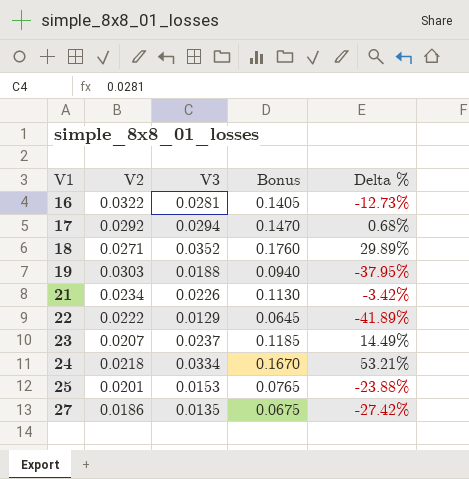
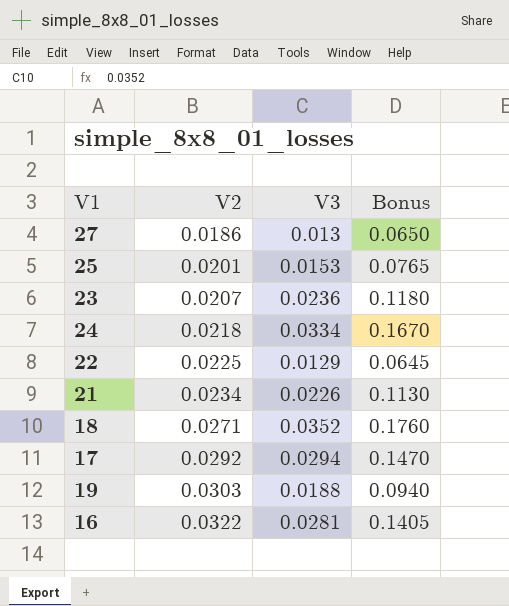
row order: V1 ascending -> V2 ascending
column Delta % | formula: ([V3] - [V2]) / [V2] -> none
27 | V3: 0.0135 -> 0.013
27 | Bonus: 0.0675 -> 0.0650
23 | V3: 0.0237 -> 0.0236
23 | Bonus: 0.1185 -> 0.1180
22 | V2: 0.0222 -> 0.0225

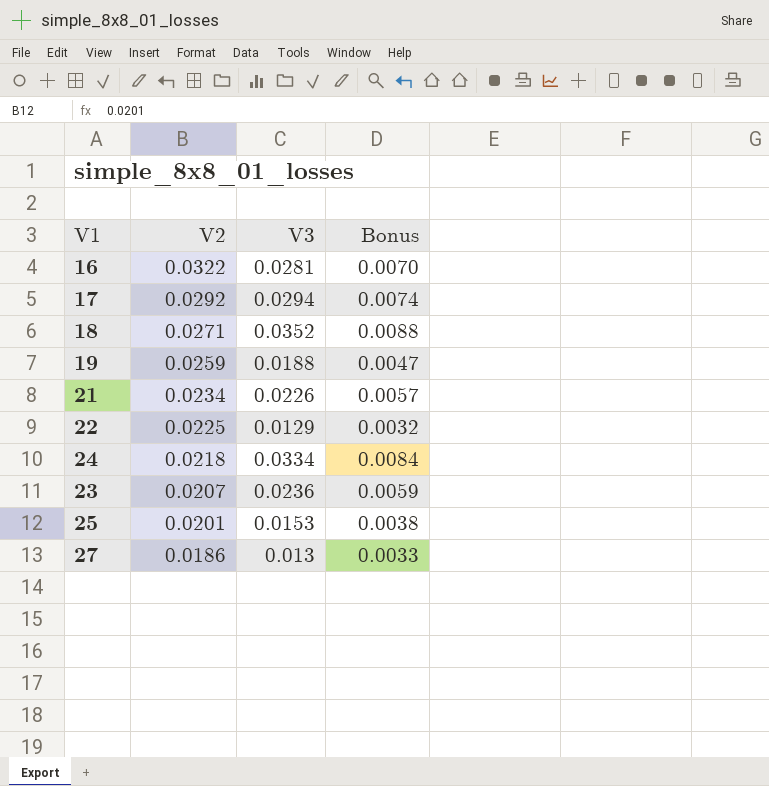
row order: V2 ascending -> V2 descending
column Bonus | formula: [V3] * 5 -> [V3] * 0.25
19 | V2: 0.0303 -> 0.0259

